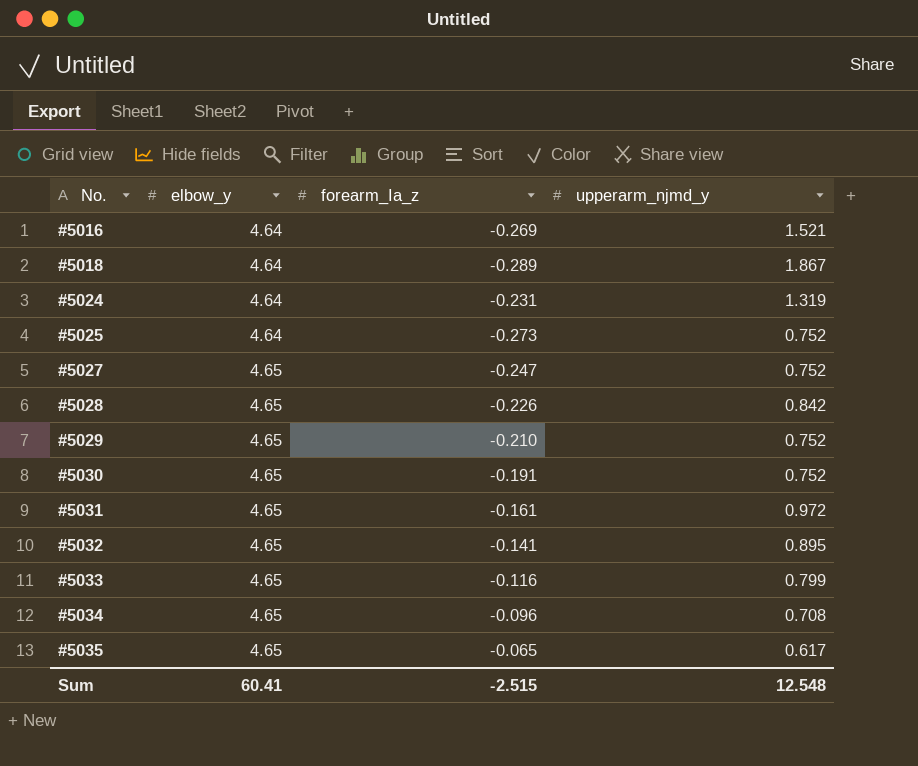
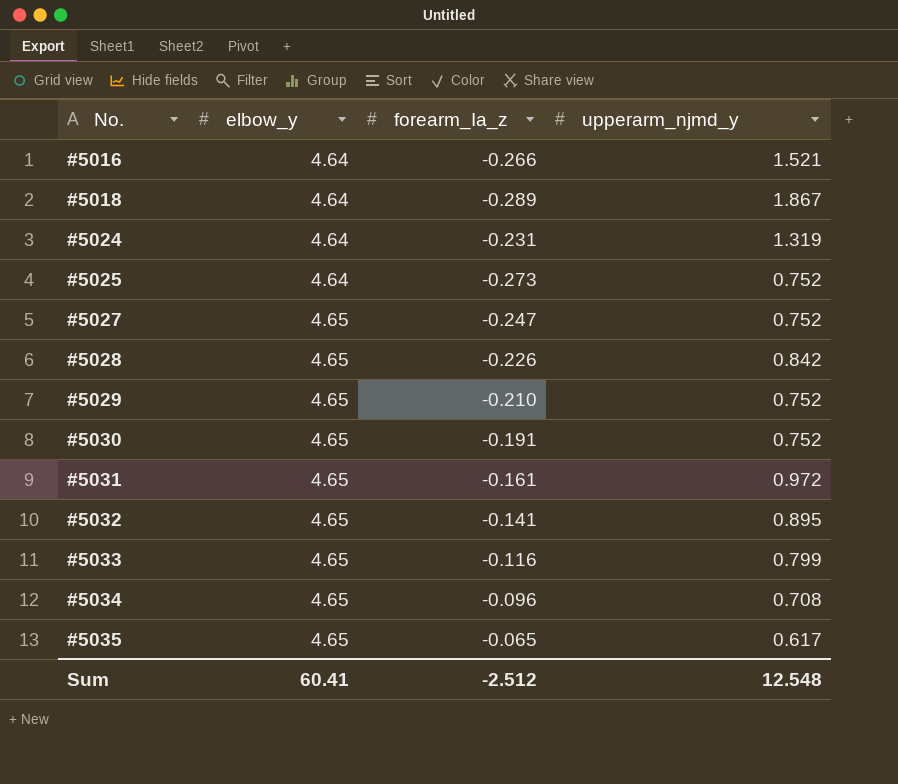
#5016 | forearm_Ia_z: -0.269 -> -0.266
Sum | forearm_Ia_z: -2.515 -> -2.512

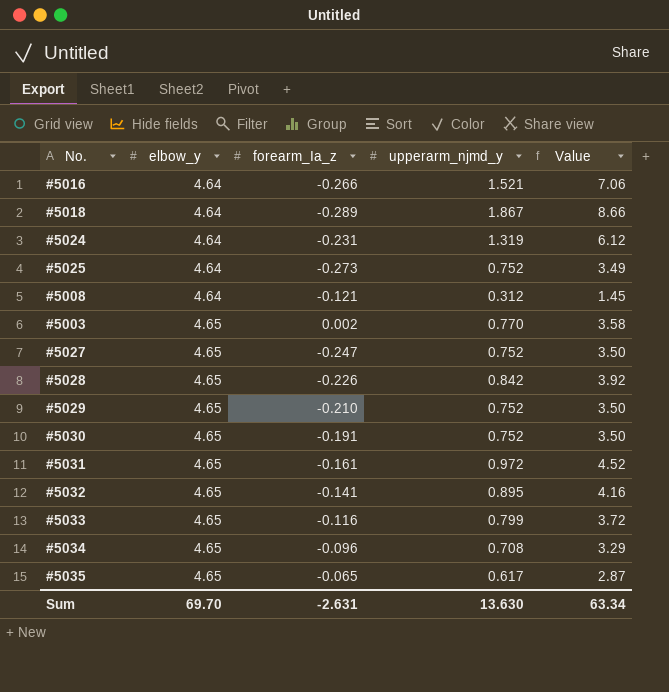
column Value | formula: none -> [elbow_y] * [upperarm_njmd_y]
row #5008: none -> 4.64 | -0.121 | 0.312 | 1.45
row #5003: none -> 4.65 | 0.002 | 0.770 | 3.58
Sum | elbow_y: 60.41 -> 69.70
Sum | forearm_Ia_z: -2.512 -> -2.631
Sum | upperarm_njmd_y: 12.548 -> 13.630

